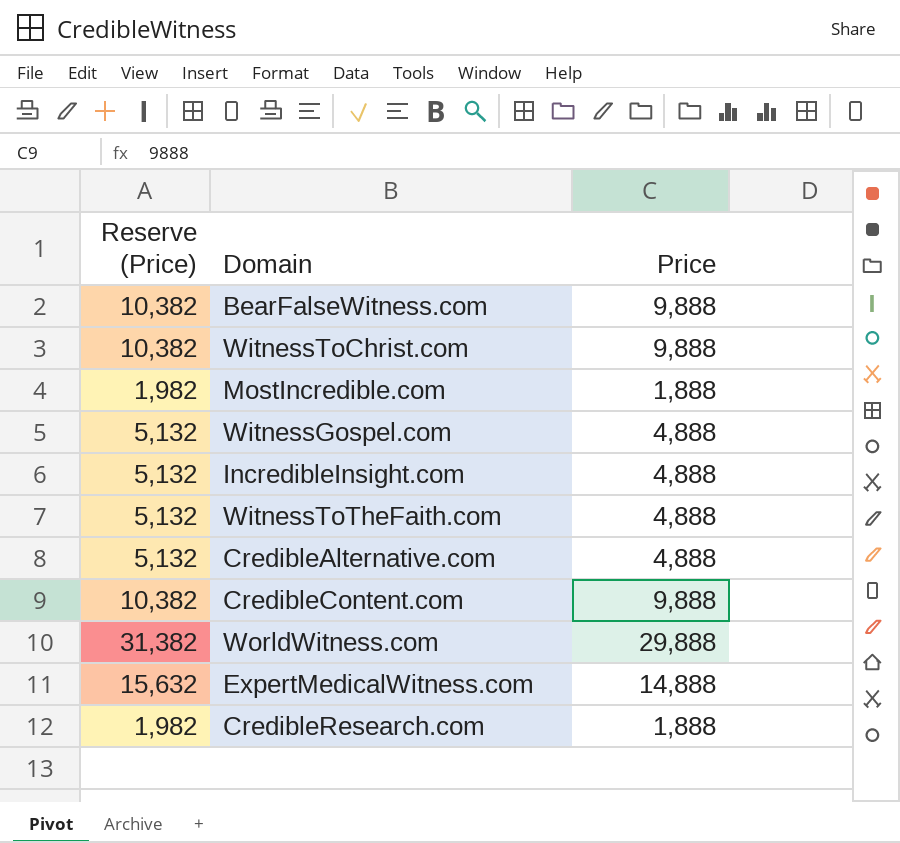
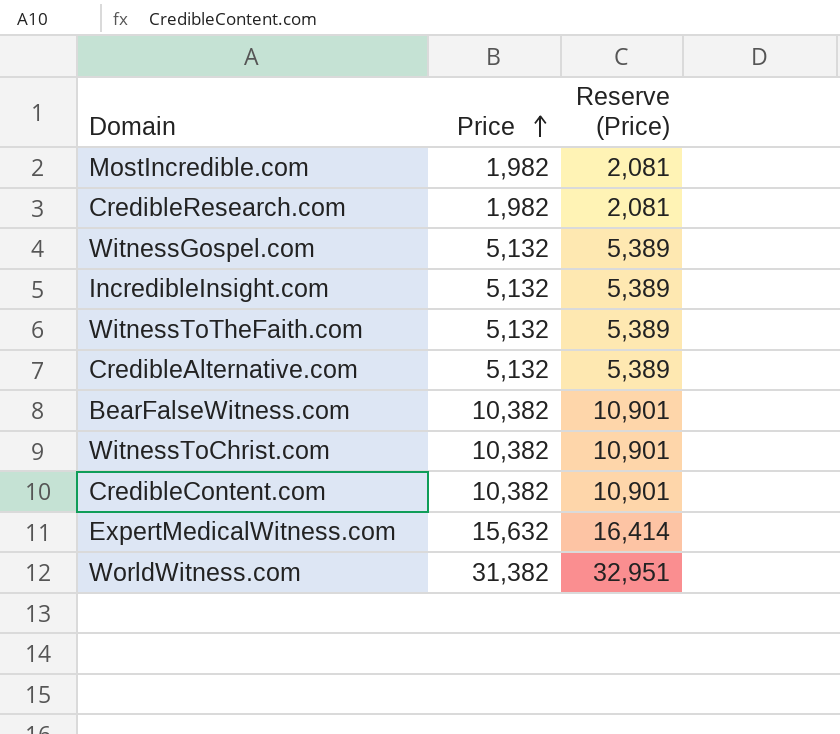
row order: none -> Price ascending
column Reserve (Price) | position: 1 -> 3
MostIncredible.com | Price: 1,888 -> 1,982
MostIncredible.com | Reserve (Price): 1,982 -> 2,081
CredibleResearch.com | Price: 1,888 -> 1,982
CredibleResearch.com | Reserve (Price): 1,982 -> 2,081
WitnessGospel.com | Price: 4,888 -> 5,132
WitnessGospel.com | Reserve (Price): 5,132 -> 5,389
IncredibleInsight.com | Price: 4,888 -> 5,132
IncredibleInsight.com | Reserve (Price): 5,132 -> 5,389
WitnessToTheFaith.com | Price: 4,888 -> 5,132
WitnessToTheFaith.com | Reserve (Price): 5,132 -> 5,389
CredibleAlternative.com | Price: 4,888 -> 5,132
CredibleAlternative.com | Reserve (Price): 5,132 -> 5,389
BearFalseWitness.com | Price: 9,888 -> 10,382
BearFalseWitness.com | Reserve (Price): 10,382 -> 10,901
WitnessToChrist.com | Price: 9,888 -> 10,382
WitnessToChrist.com | Reserve (Price): 10,382 -> 10,901
CredibleContent.com | Price: 9,888 -> 10,382
CredibleContent.com | Reserve (Price): 10,382 -> 10,901
ExpertMedicalWitness.com | Price: 14,888 -> 15,632
ExpertMedicalWitness.com | Reserve (Price): 15,632 -> 16,414
WorldWitness.com | Price: 29,888 -> 31,382
WorldWitness.com | Reserve (Price): 31,382 -> 32,951

